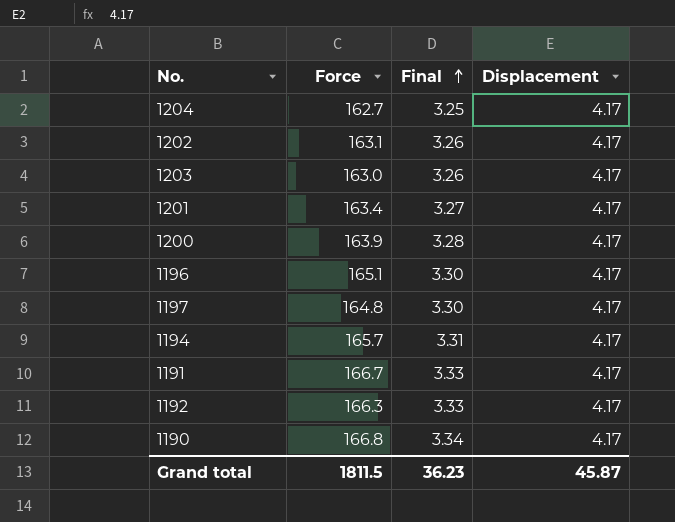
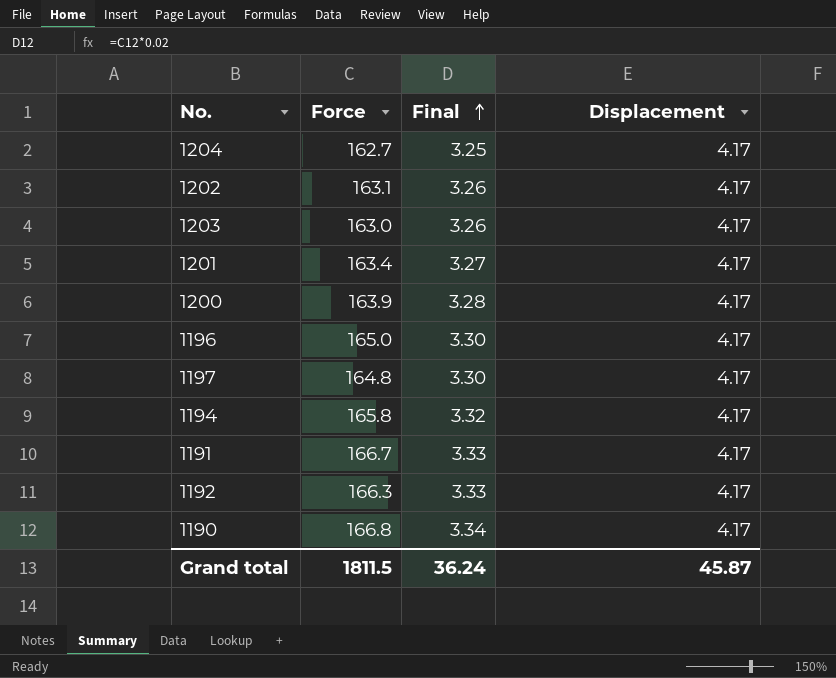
1196 | Force: 165.1 -> 165.0
1194 | Force: 165.7 -> 165.8
1194 | Final: 3.31 -> 3.32
Grand total | Final: 36.23 -> 36.24

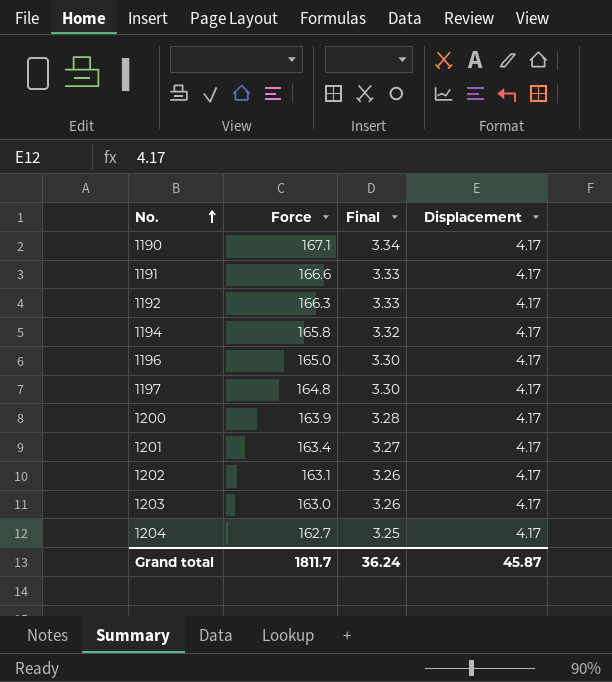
row order: Final ascending -> No. ascending
1190 | Force: 166.8 -> 167.1
1191 | Force: 166.7 -> 166.6
Grand total | Force: 1811.5 -> 1811.7

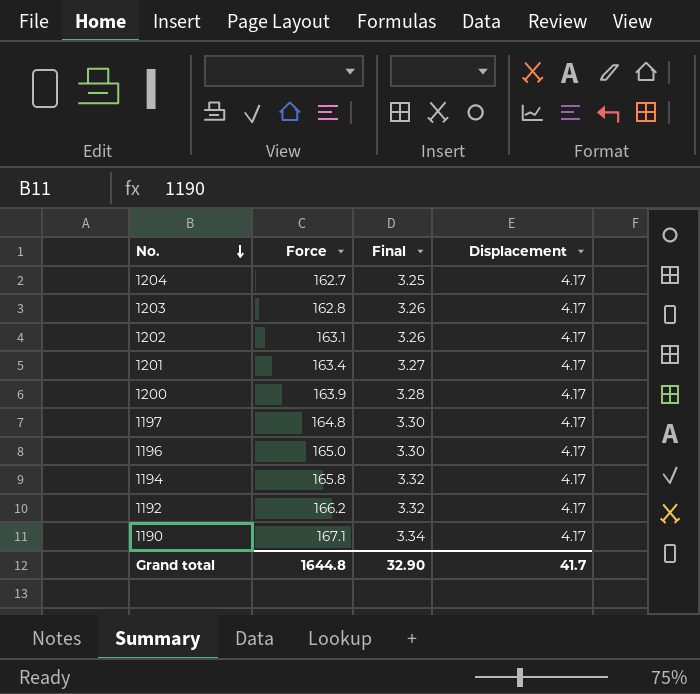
row order: No. ascending -> No. descending
row 1191: 166.6 | 3.33 | 4.17 -> none
1203 | Force: 163.0 -> 162.8
1192 | Force: 166.3 -> 166.2
1192 | Final: 3.33 -> 3.32
Grand total | Force: 1811.7 -> 1644.8
Grand total | Final: 36.24 -> 32.90
Grand total | Displacement: 45.87 -> 41.7

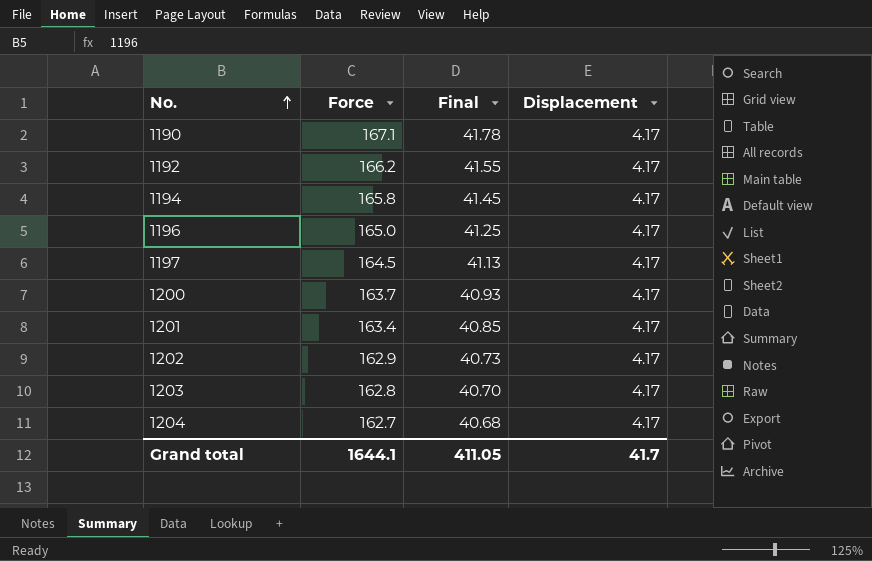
row order: No. descending -> No. ascending
column Final | formula: [Force] * 0.02 -> [Force] * 0.25
1197 | Force: 164.8 -> 164.5
1200 | Force: 163.9 -> 163.7
1202 | Force: 163.1 -> 162.9
Grand total | Force: 1644.8 -> 1644.1
Grand total | Final: 32.90 -> 411.05

